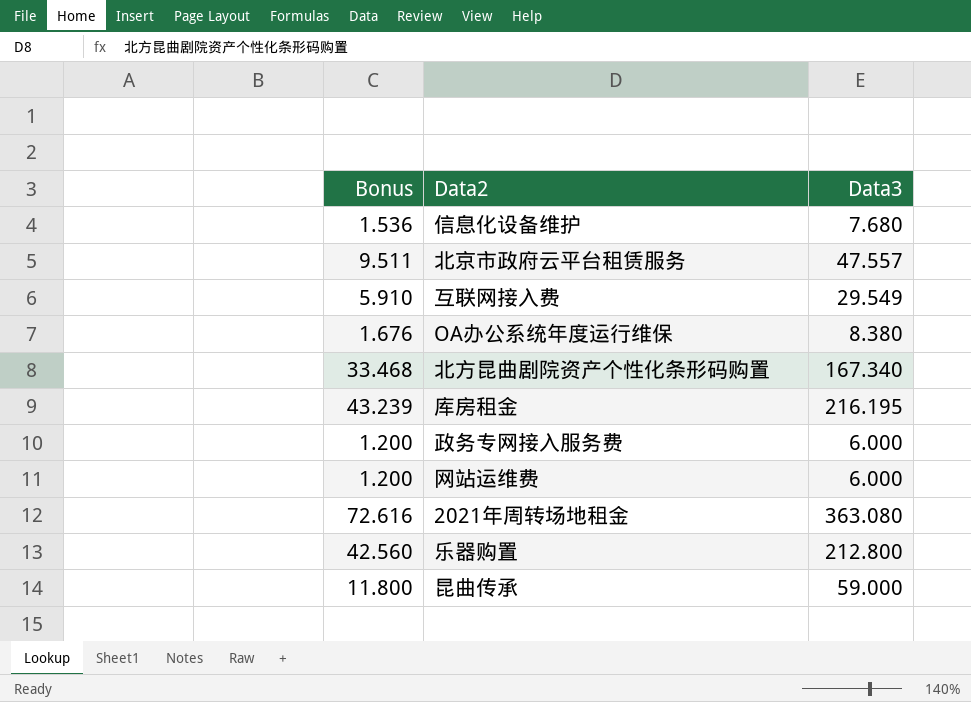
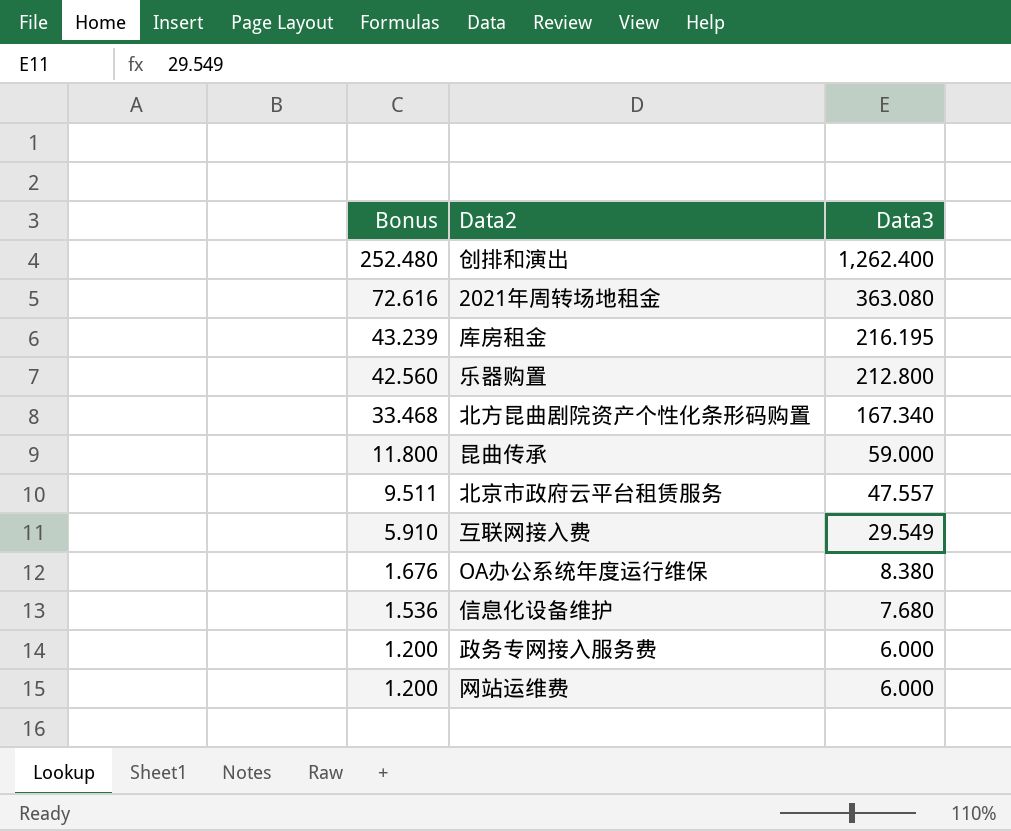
row order: none -> Bonus descending
row 创排和演出: none -> 252.480 | 1,262.400

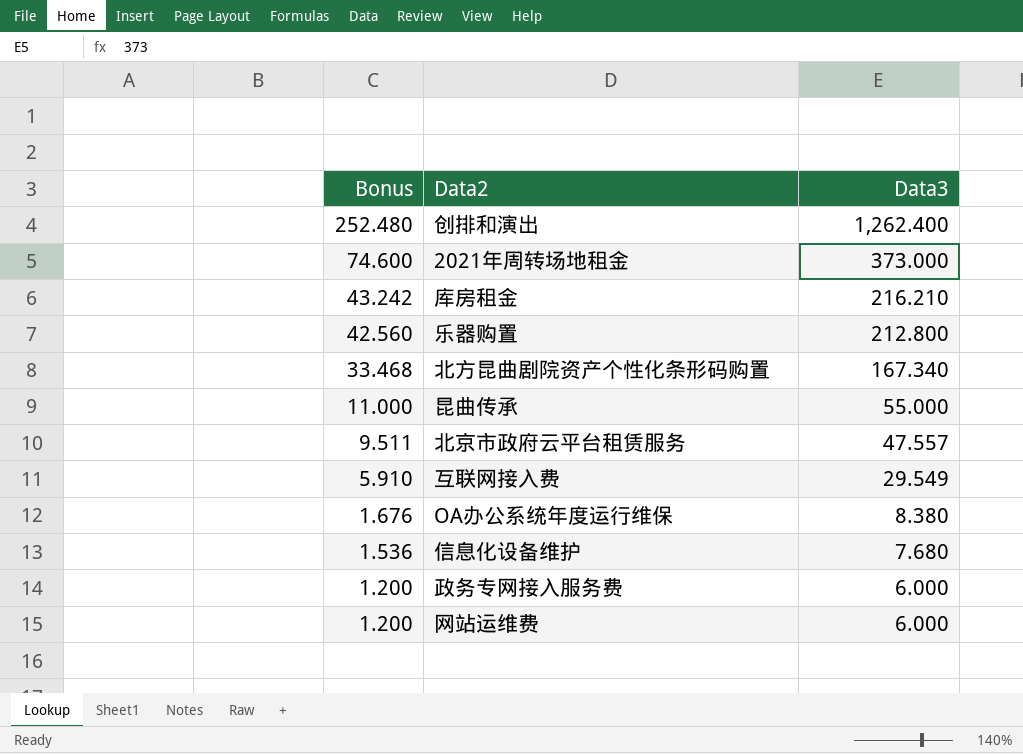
2021年周转场地租金 | Bonus: 72.616 -> 74.600
2021年周转场地租金 | Data3: 363.080 -> 373.000
库房租金 | Bonus: 43.239 -> 43.242
库房租金 | Data3: 216.195 -> 216.210
昆曲传承 | Bonus: 11.800 -> 11.000
昆曲传承 | Data3: 59.000 -> 55.000

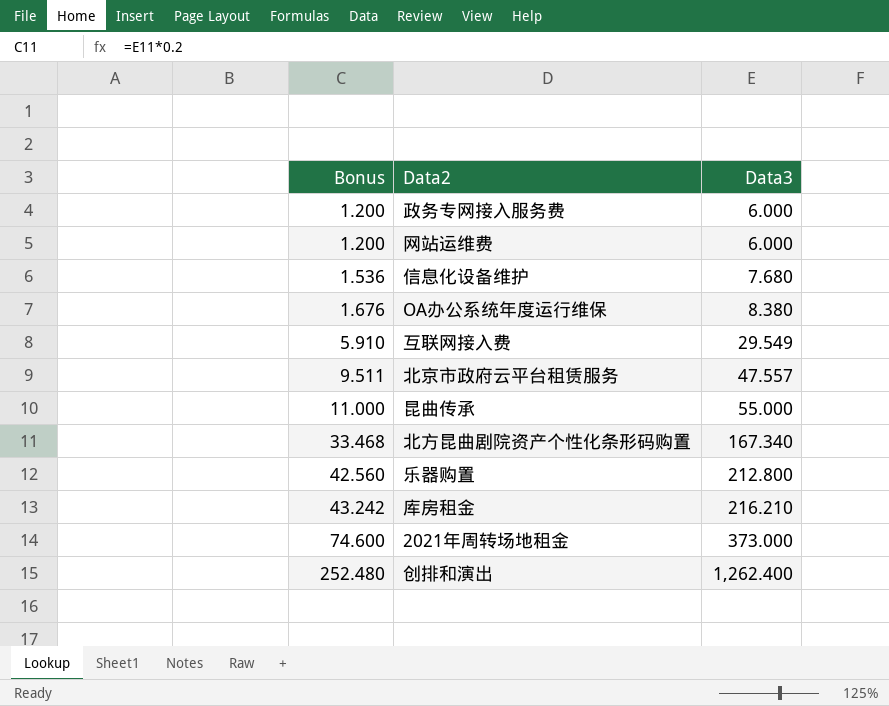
row order: Bonus descending -> Bonus ascending

